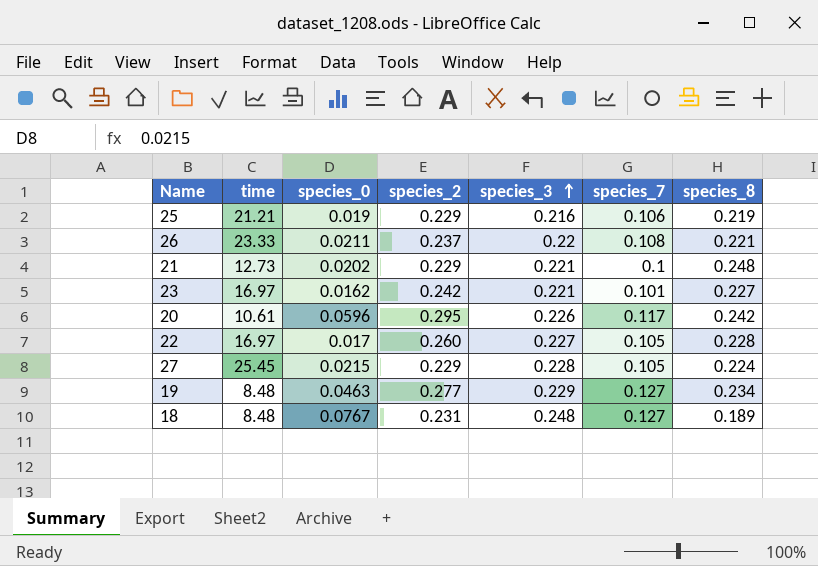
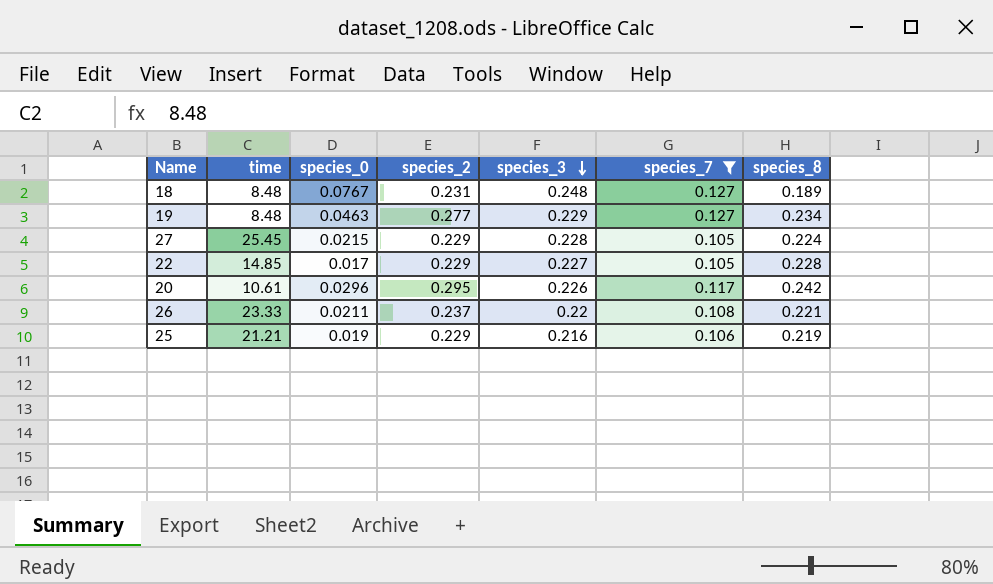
filter: none -> species_7 >= 0.105
row order: species_3 ascending -> species_3 descending
22 | time: 16.97 -> 14.85
22 | species_2: 0.260 -> 0.229
20 | species_0: 0.0596 -> 0.0296

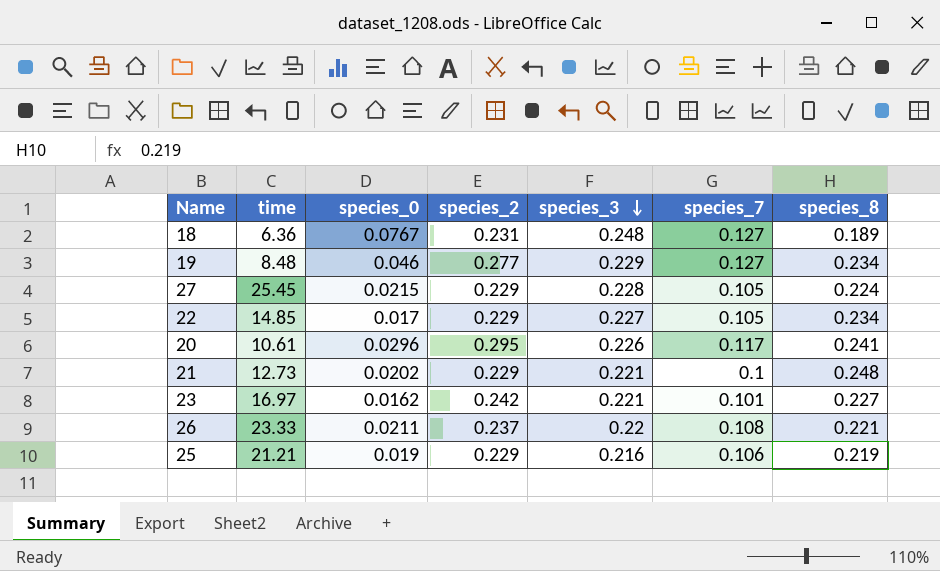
filter: species_7 >= 0.105 -> none
18 | time: 8.48 -> 6.36
19 | species_0: 0.0463 -> 0.046
22 | species_8: 0.228 -> 0.234
20 | species_8: 0.242 -> 0.241

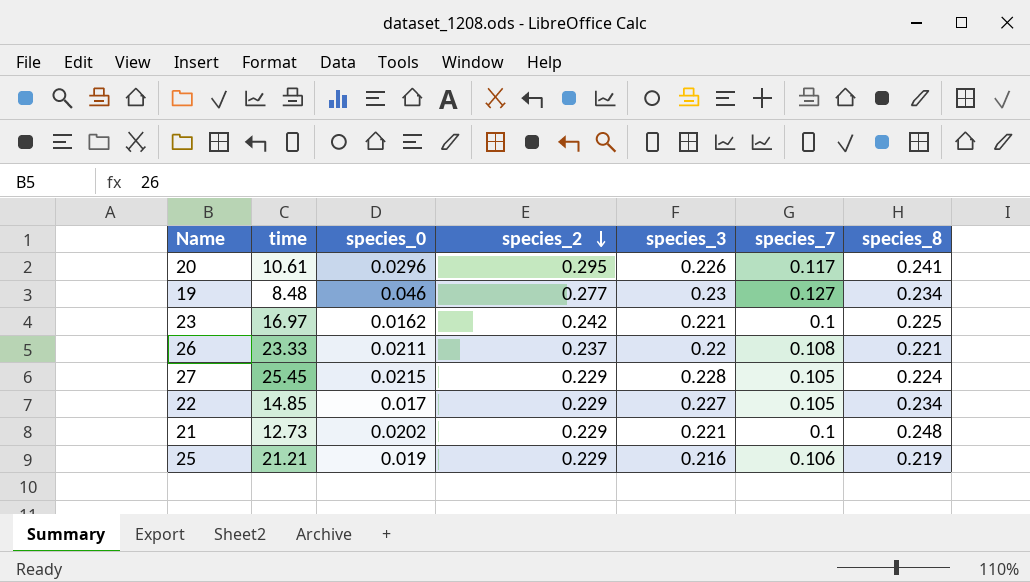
row order: species_3 descending -> species_2 descending
row 18: 6.36 | 0.0767 | 0.231 | 0.248 | 0.127 | 0.189 -> none
19 | species_3: 0.229 -> 0.23
23 | species_7: 0.101 -> 0.1
23 | species_8: 0.227 -> 0.225

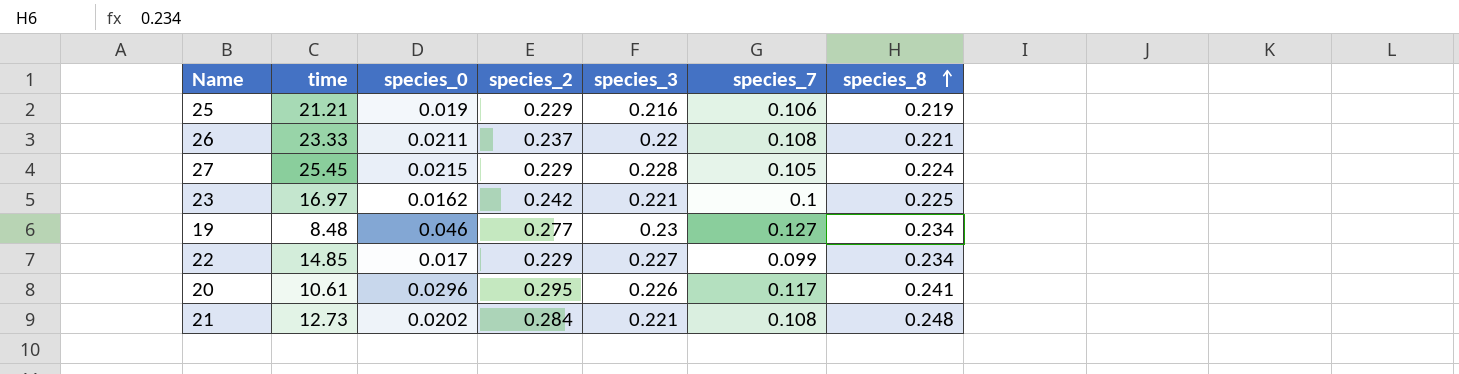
row order: species_2 descending -> species_8 ascending
22 | species_7: 0.105 -> 0.099
21 | species_2: 0.229 -> 0.284
21 | species_7: 0.1 -> 0.108

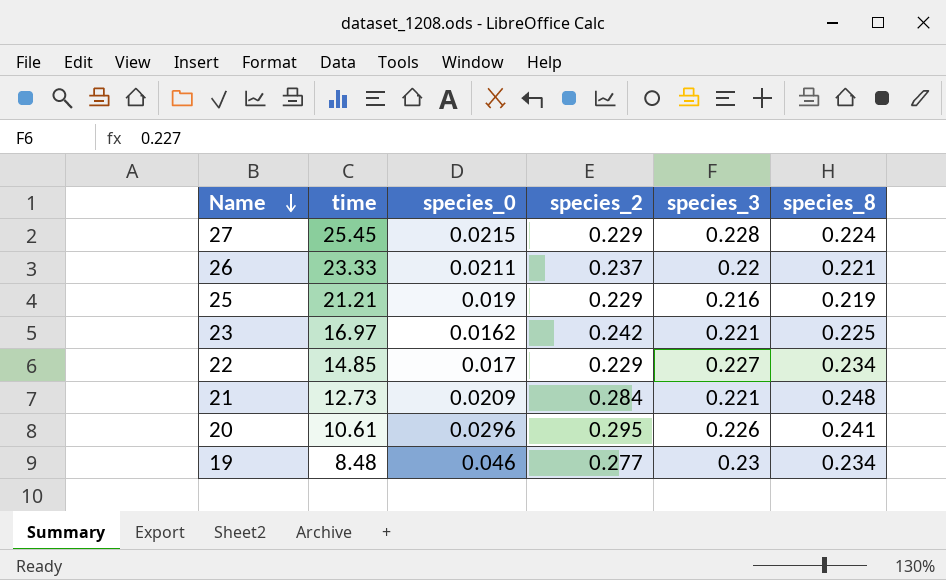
row order: species_8 ascending -> Name descending
column species_7 | position: 6 -> none
21 | species_0: 0.0202 -> 0.0209

